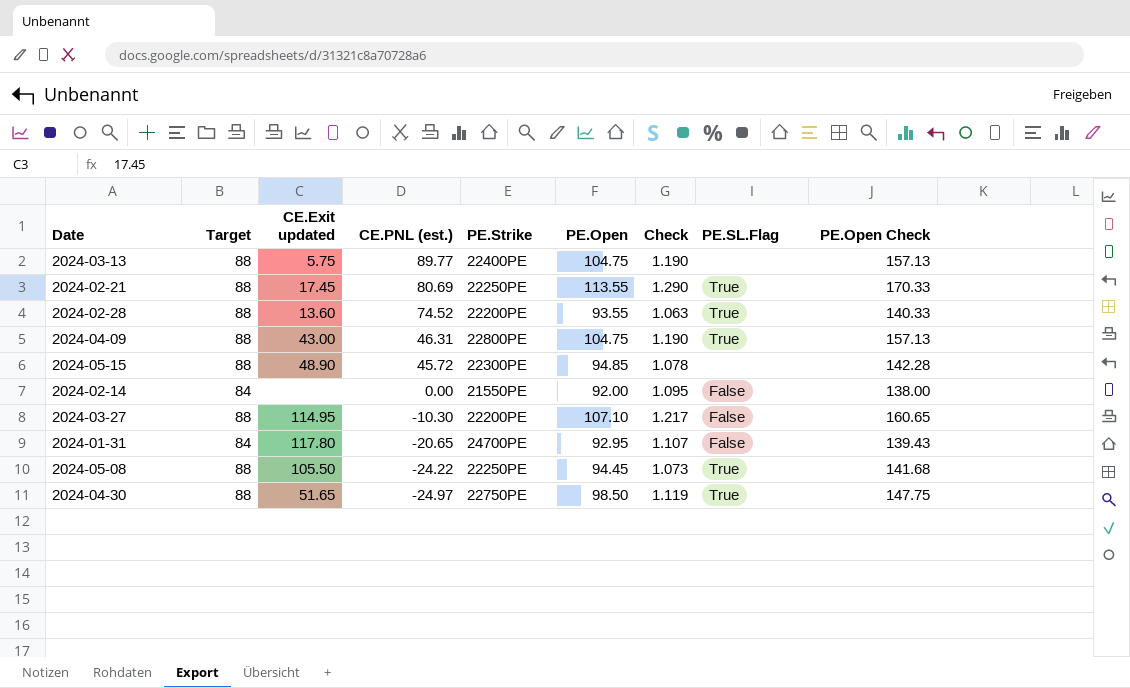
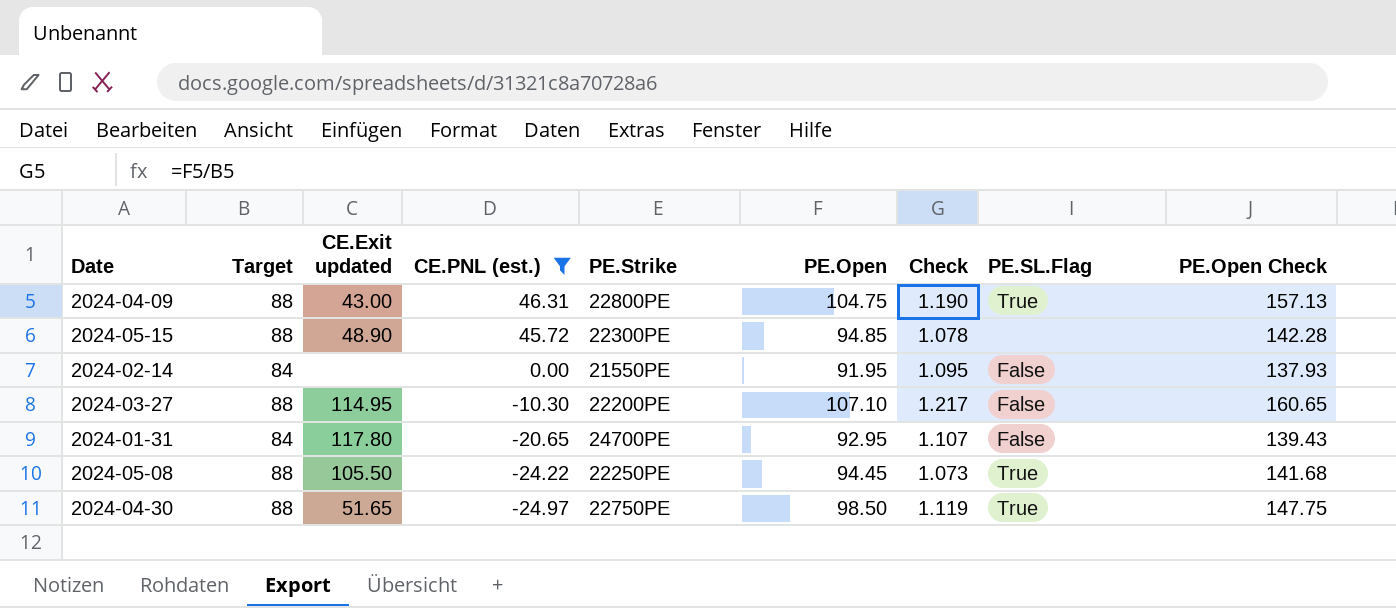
filter: none -> CE.PNL (est.) <= 46.31
2024-02-14 | PE.Open: 92.00 -> 91.95
2024-02-14 | PE.Open Check: 138.00 -> 137.93

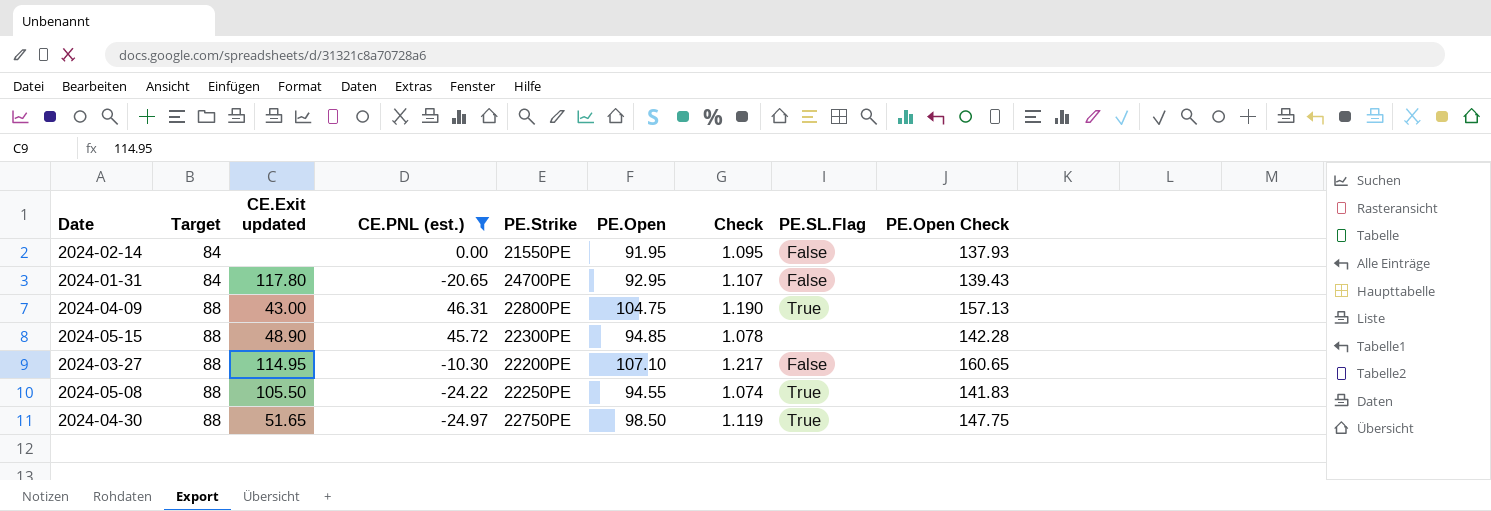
row order: CE.PNL (est.) descending -> Target ascending
2024-05-08 | PE.Open: 94.45 -> 94.55
2024-05-08 | Check: 1.073 -> 1.074
2024-05-08 | PE.Open Check: 141.68 -> 141.83

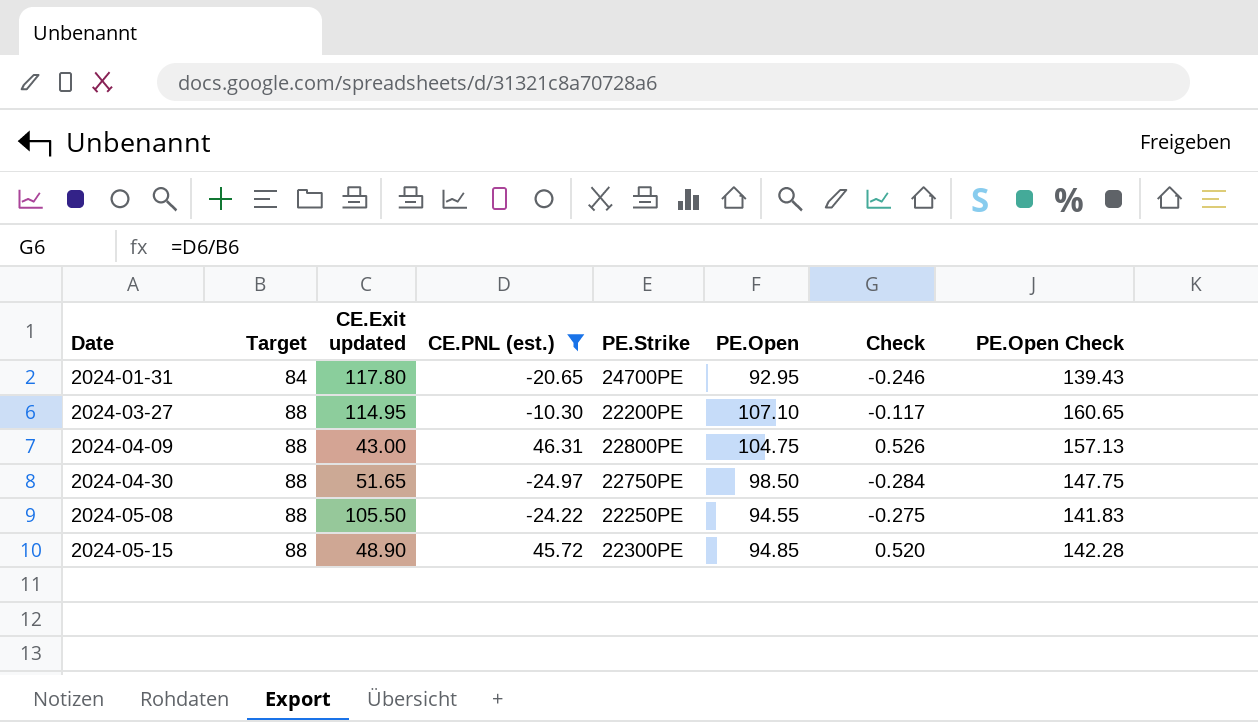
row order: Target ascending -> Date ascending
column PE.SL.Flag | position: 8 -> none
column Check | formula: [PE.Open] / [Target] -> [CE.PNL (est.)] / [Target]
row 2024-02-14: 84 | none | 0.00 | 21550PE | 91.95 | 1.095 | False | 137.93 -> none

